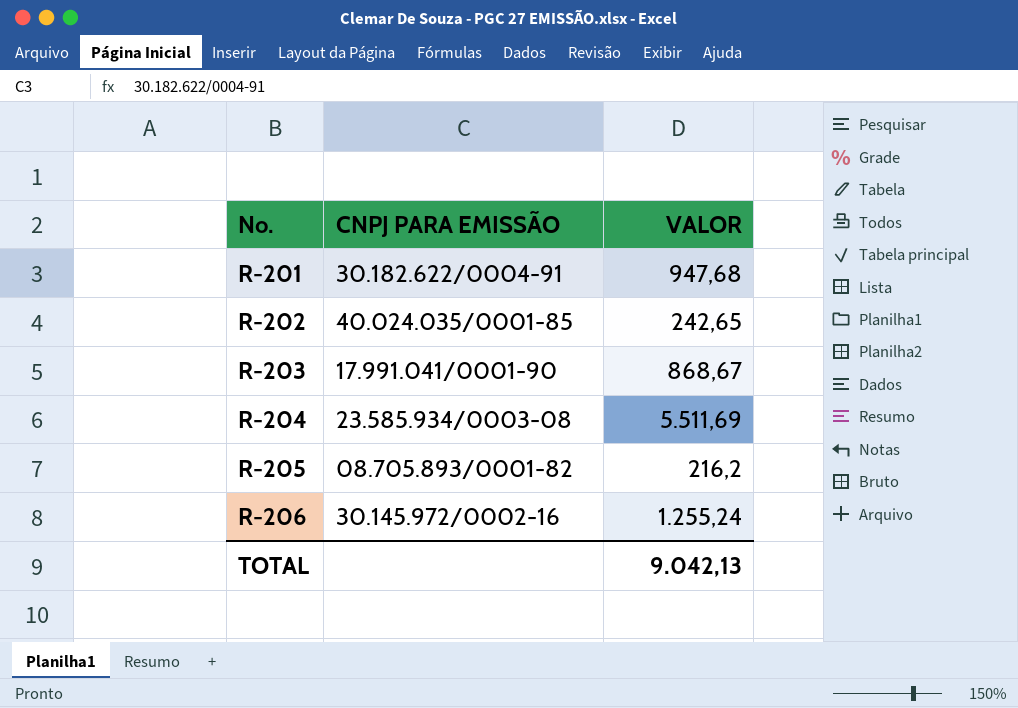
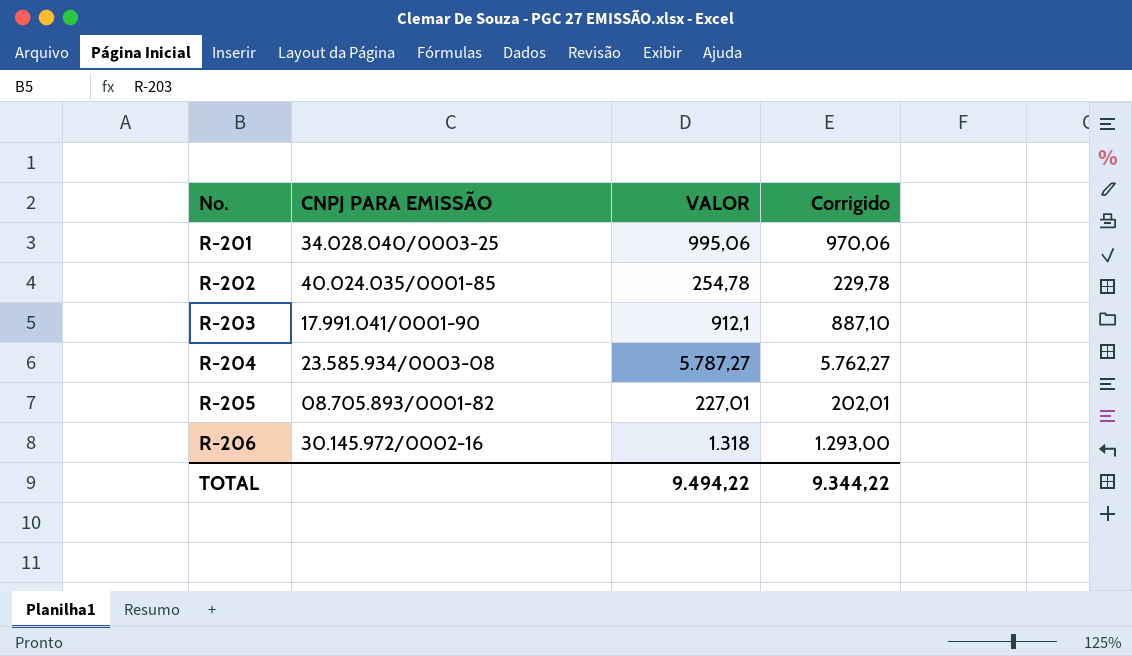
column Corrigido | formula: none -> [VALOR] - 25
R-201 | CNPJ PARA EMISSÃO: 30.182.622/0004-91 -> 34.028.040/0003-25
R-201 | VALOR: 947,68 -> 995,06
R-202 | VALOR: 242,65 -> 254,78
R-203 | VALOR: 868,67 -> 912,1
R-204 | VALOR: 5.511,69 -> 5.787,27
R-205 | VALOR: 216,2 -> 227,01
R-206 | VALOR: 1.255,24 -> 1.318
TOTAL | VALOR: 9.042,13 -> 9.494,22

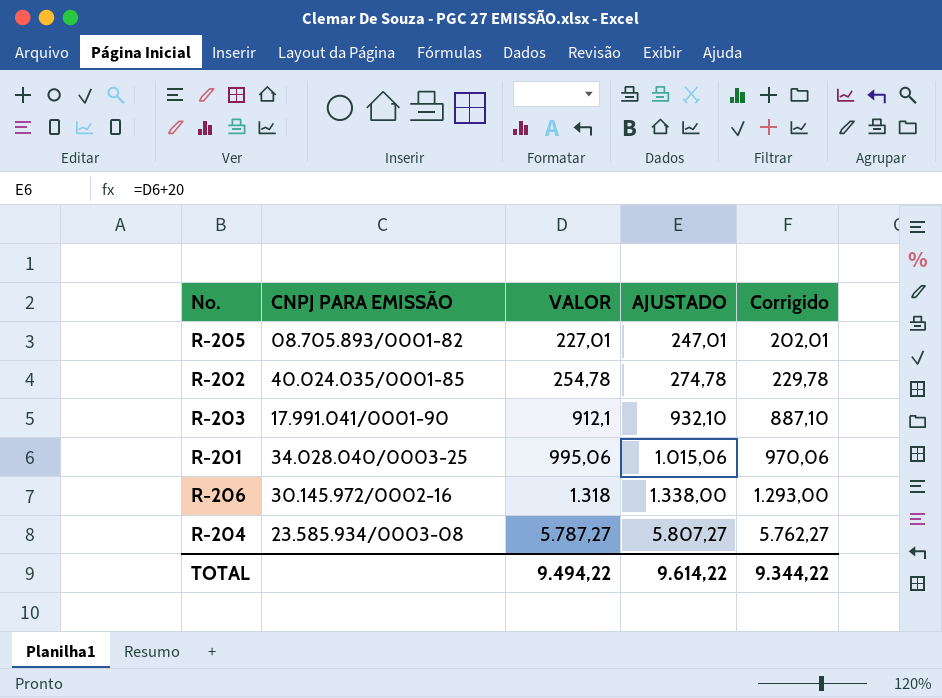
row order: No. ascending -> VALOR ascending
column AJUSTADO | formula: none -> [VALOR] + 20

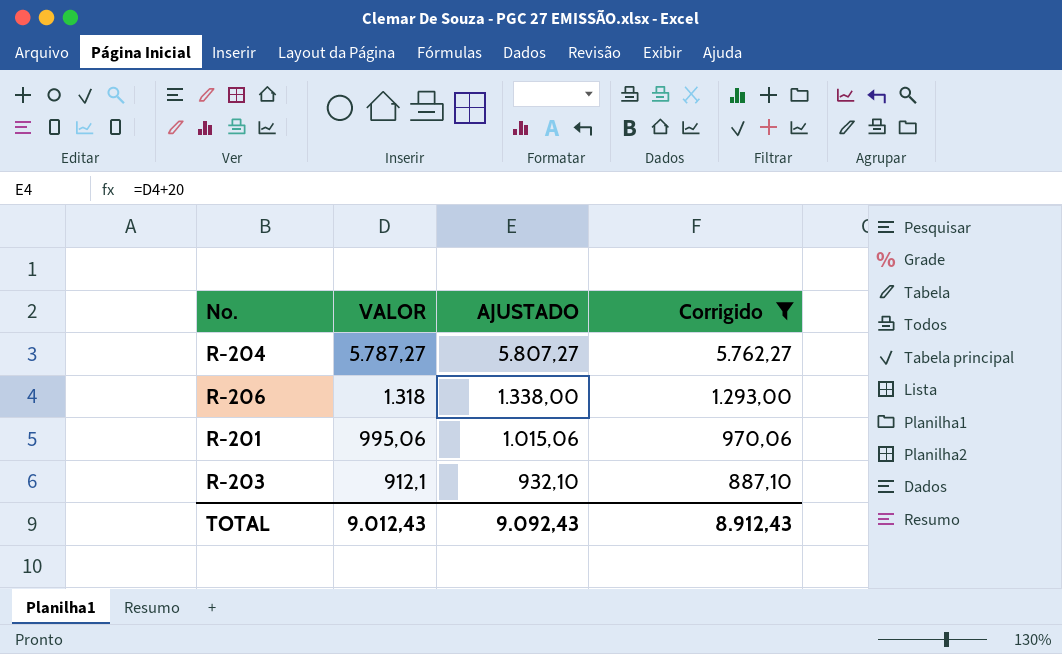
filter: none -> Corrigido >= 887,10
row order: VALOR ascending -> VALOR descending
column CNPJ PARA EMISSÃO | position: 2 -> none
TOTAL | VALOR: 9.494,22 -> 9.012,43
TOTAL | AJUSTADO: 9.614,22 -> 9.092,43
TOTAL | Corrigido: 9.344,22 -> 8.912,43

